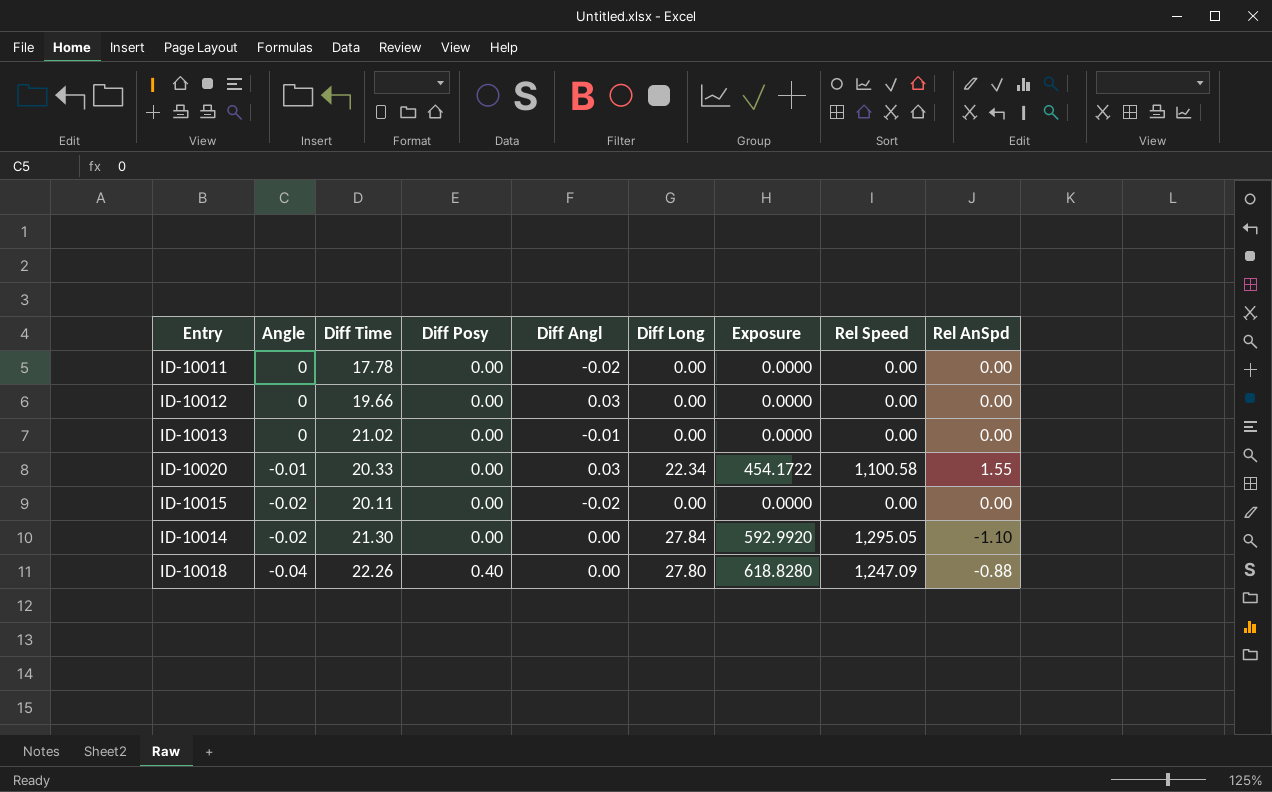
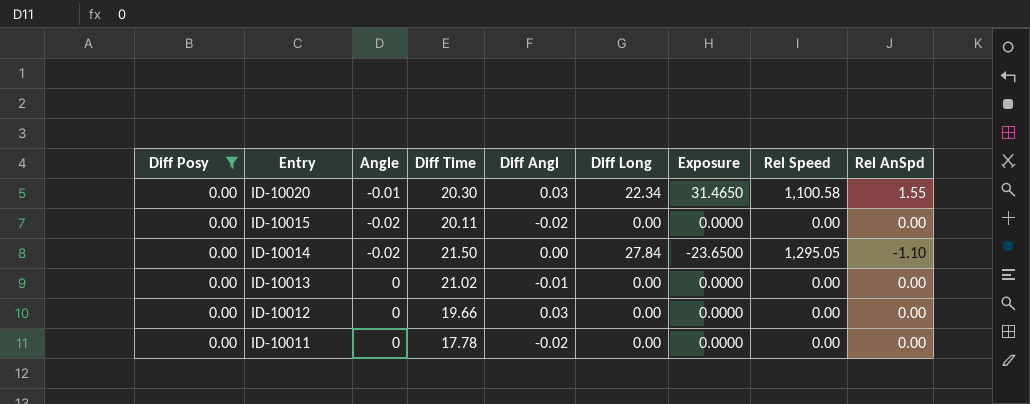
filter: none -> Diff Posy = 0.00
row order: Angle descending -> Entry descending
column Diff Posy | position: 4 -> 1
column Exposure | formula: [Diff Time] * [Diff Long] -> [Diff Time] * [Rel AnSpd]
ID-10020 | Diff Time: 20.33 -> 20.30
ID-10014 | Diff Time: 21.30 -> 21.50

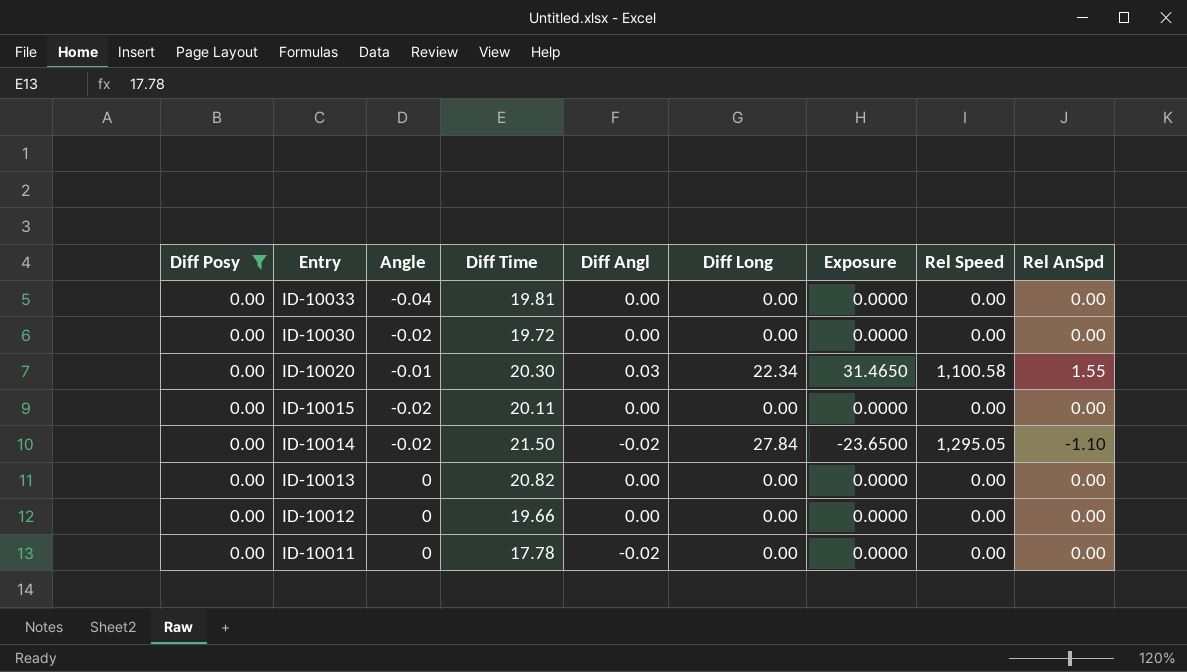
row ID-10033: none -> 0.00 | -0.04 | 19.81 | 0.00 | 0.00 | 0.0000 | 0.00 | 0.00
row ID-10030: none -> 0.00 | -0.02 | 19.72 | 0.00 | 0.00 | 0.0000 | 0.00 | 0.00
ID-10015 | Diff Angl: -0.02 -> 0.00
ID-10014 | Diff Angl: 0.00 -> -0.02
ID-10013 | Diff Time: 21.02 -> 20.82
ID-10013 | Diff Angl: -0.01 -> 0.00
ID-10012 | Diff Angl: 0.03 -> 0.00

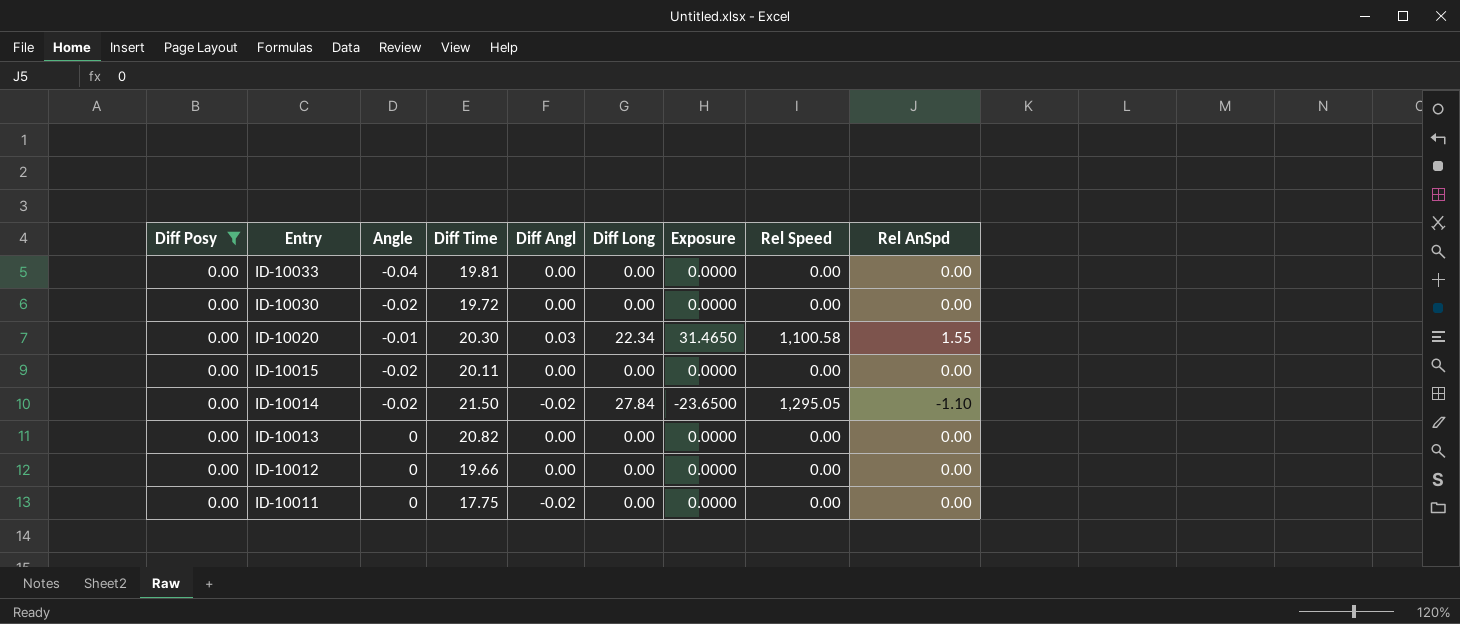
ID-10011 | Diff Time: 17.78 -> 17.75

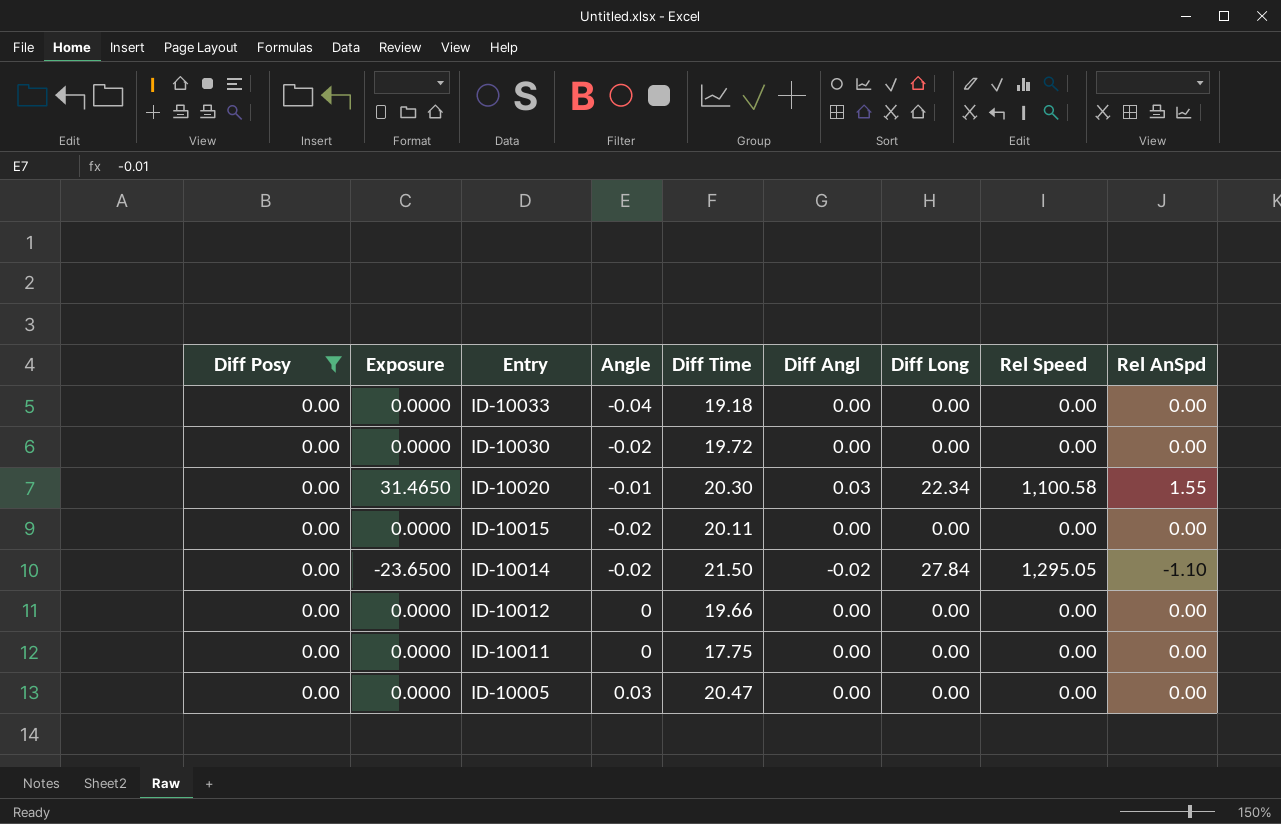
column Exposure | position: 7 -> 2
row ID-10013: 0.00 | 0 | 20.82 | 0.00 | 0.00 | 0.0000 | 0.00 | 0.00 -> none
ID-10033 | Diff Time: 19.81 -> 19.18
ID-10011 | Diff Angl: -0.02 -> 0.00
row ID-10005: none -> 0.00 | 0.0000 | 0.03 | 20.47 | 0.00 | 0.00 | 0.00 | 0.00

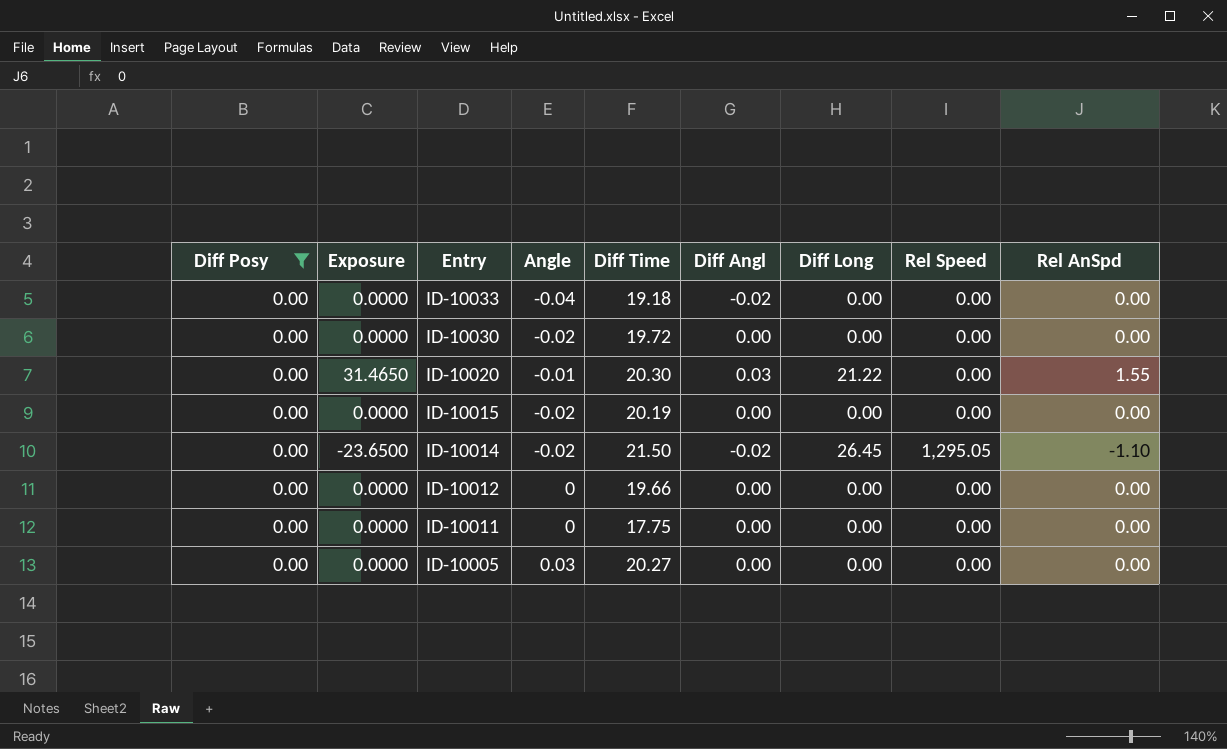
ID-10033 | Diff Angl: 0.00 -> -0.02
ID-10020 | Diff Long: 22.34 -> 21.22
ID-10020 | Rel Speed: 1,100.58 -> 0.00
ID-10015 | Diff Time: 20.11 -> 20.19
ID-10014 | Diff Long: 27.84 -> 26.45
ID-10005 | Diff Time: 20.47 -> 20.27

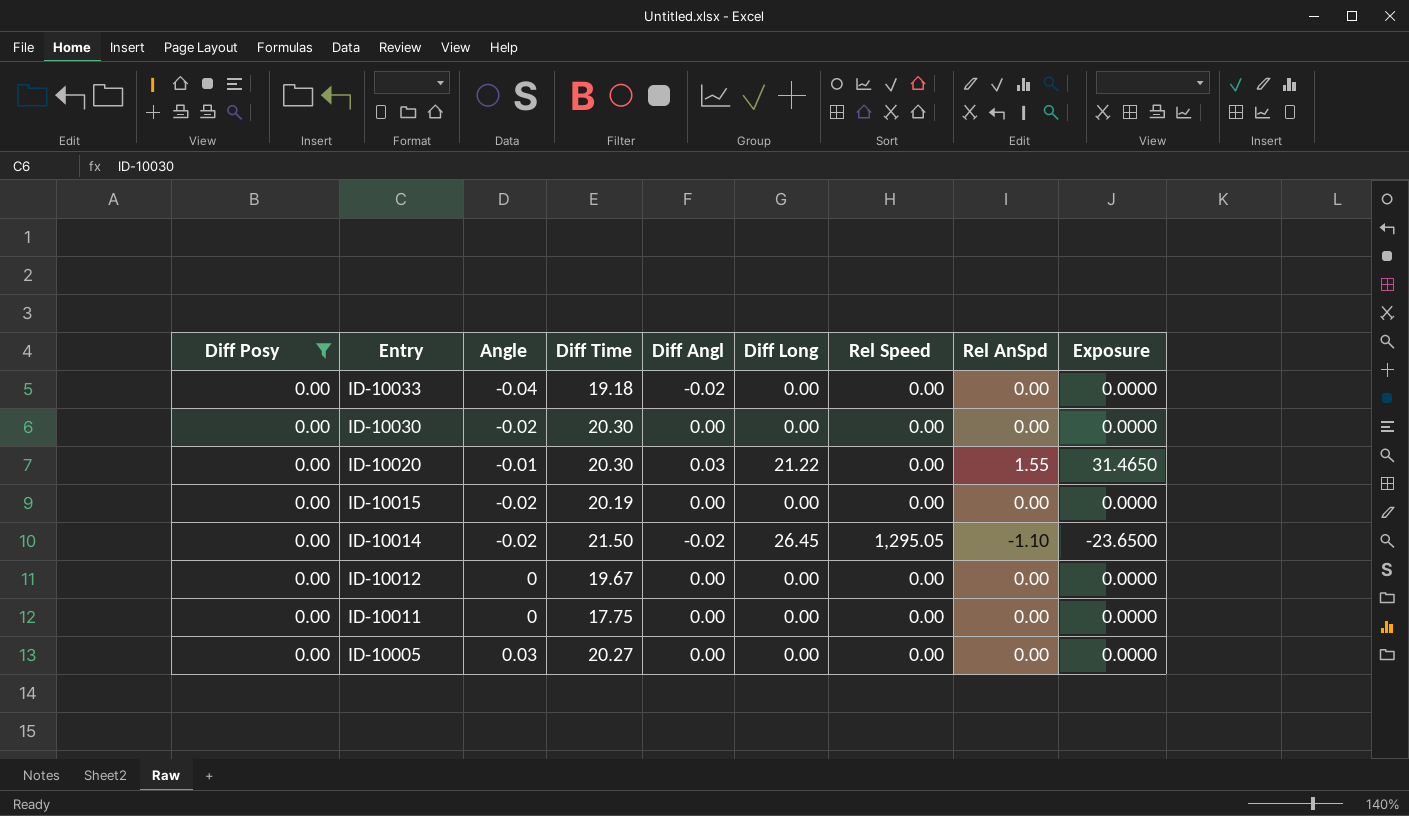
column Exposure | position: 2 -> 9
ID-10030 | Diff Time: 19.72 -> 20.30
ID-10012 | Diff Time: 19.66 -> 19.67

